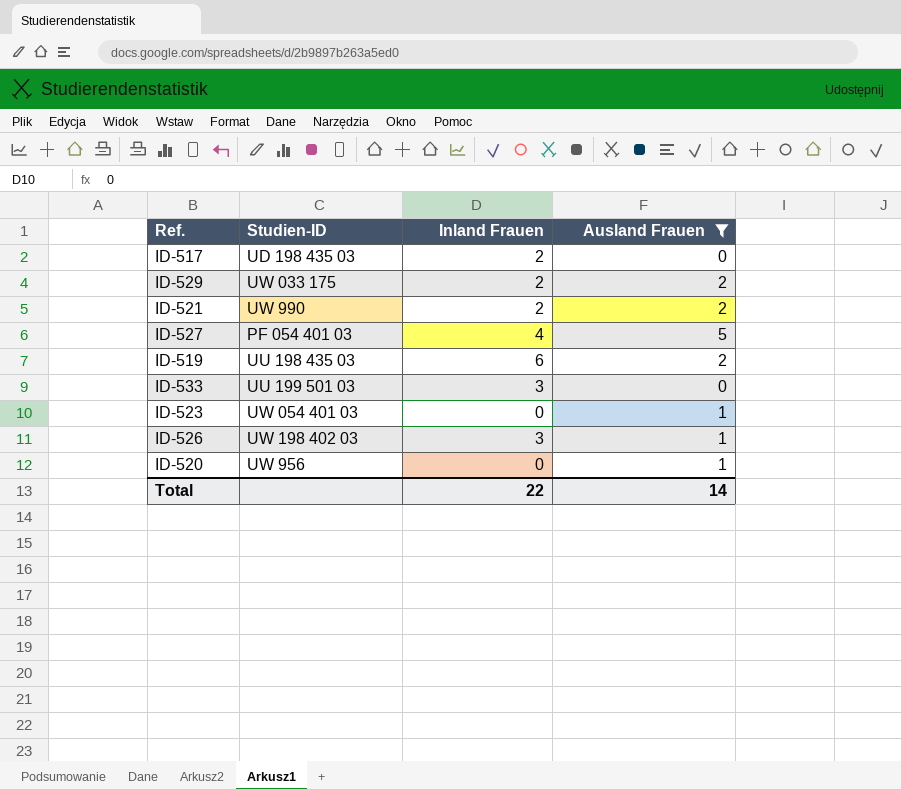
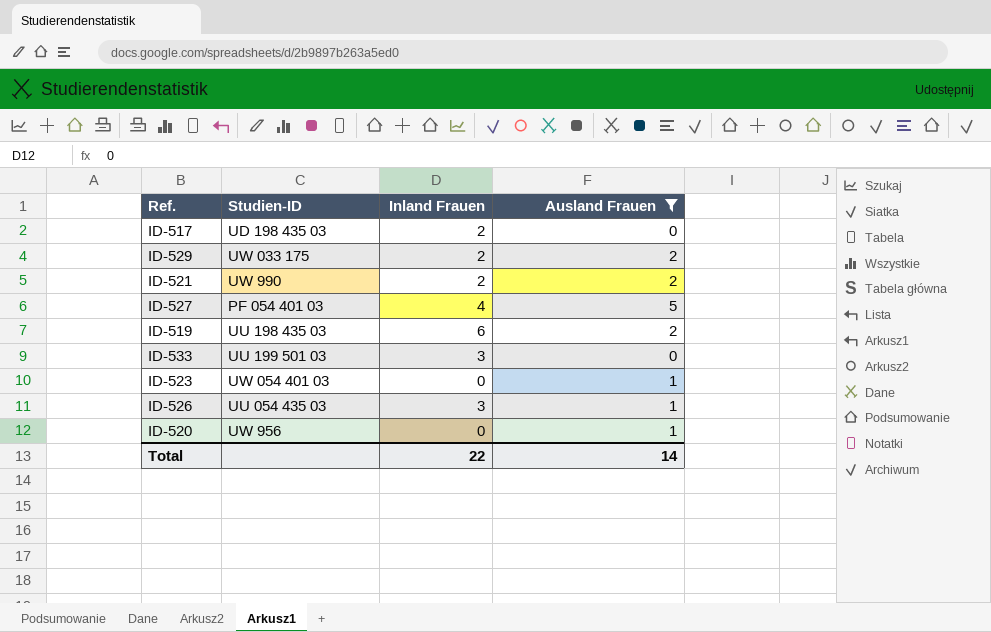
ID-526 | Studien-ID: UW 198 402 03 -> UU 054 435 03

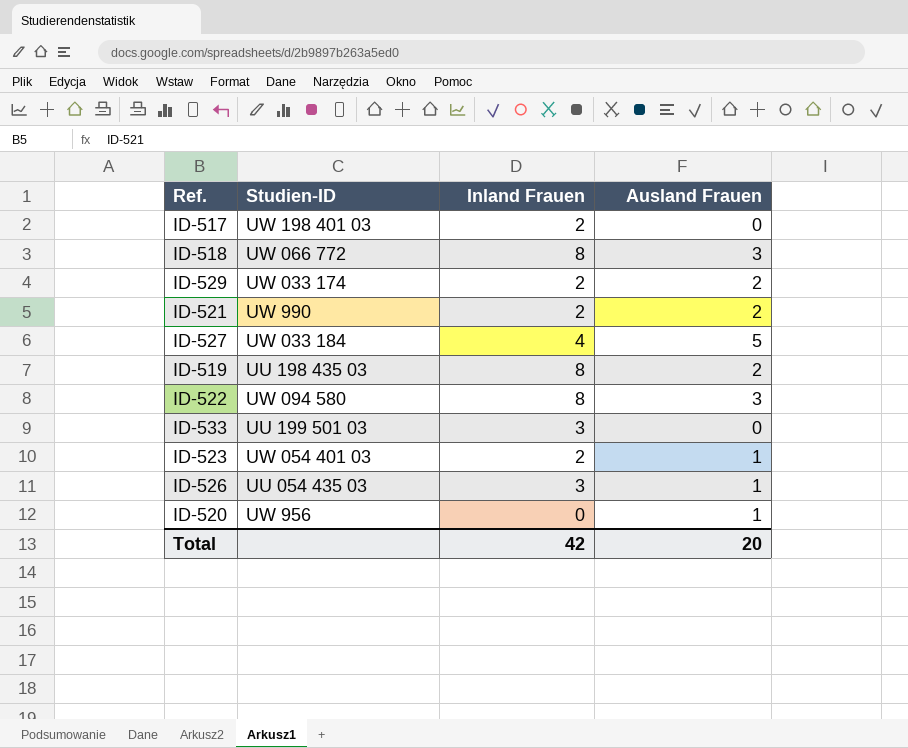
filter: Ausland Frauen != 3 -> none
ID-517 | Studien-ID: UD 198 435 03 -> UW 198 401 03
ID-529 | Studien-ID: UW 033 175 -> UW 033 174
ID-527 | Studien-ID: PF 054 401 03 -> UW 033 184
ID-519 | Inland Frauen: 6 -> 8
ID-523 | Inland Frauen: 0 -> 2
Total | Inland Frauen: 22 -> 42
Total | Ausland Frauen: 14 -> 20

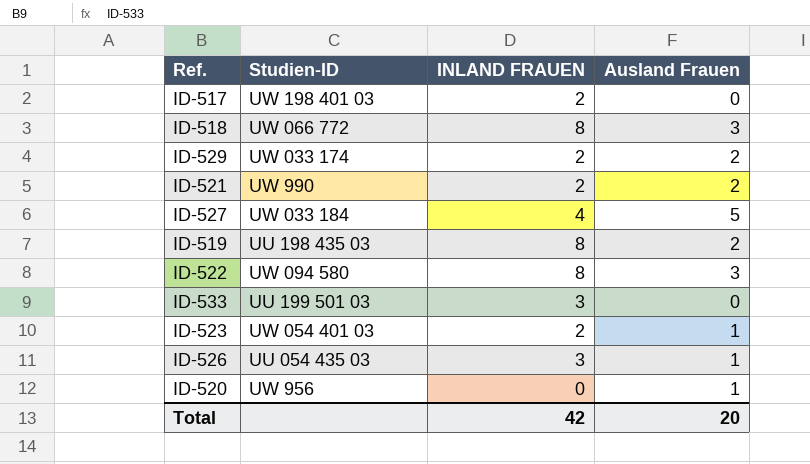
column name: Inland Frauen -> INLAND FRAUEN

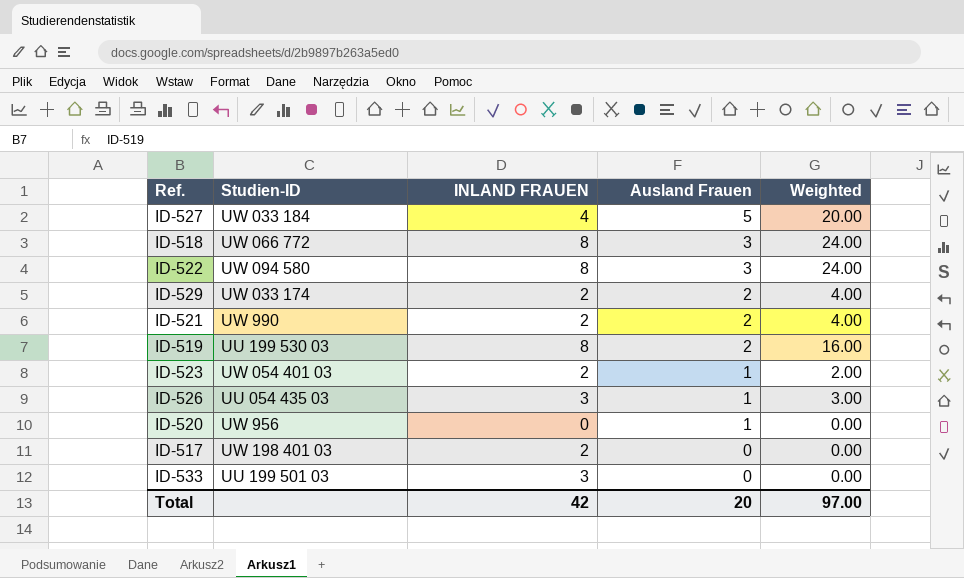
row order: none -> Ausland Frauen descending
column Weighted | formula: none -> [INLAND FRAUEN] * [Ausland Frauen]
ID-519 | Studien-ID: UU 198 435 03 -> UU 199 530 03

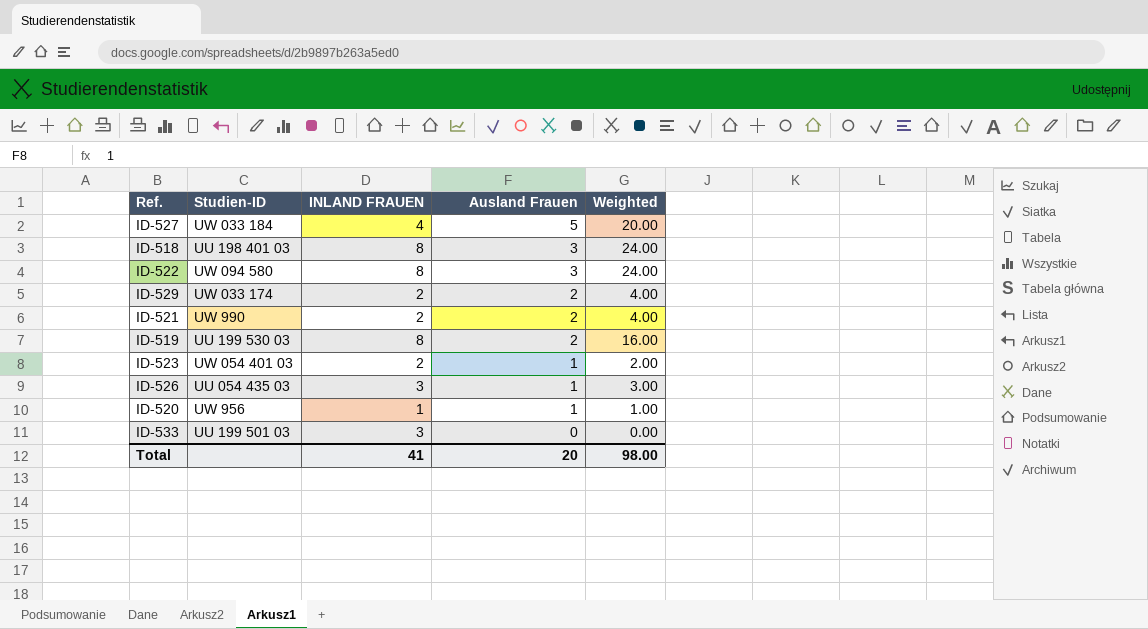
row ID-517: UW 198 401 03 | 2 | 0 | 0.00 -> none
ID-518 | Studien-ID: UW 066 772 -> UU 198 401 03
ID-520 | INLAND FRAUEN: 0 -> 1
ID-520 | Weighted: 0.00 -> 1.00
Total | INLAND FRAUEN: 42 -> 41
Total | Weighted: 97.00 -> 98.00

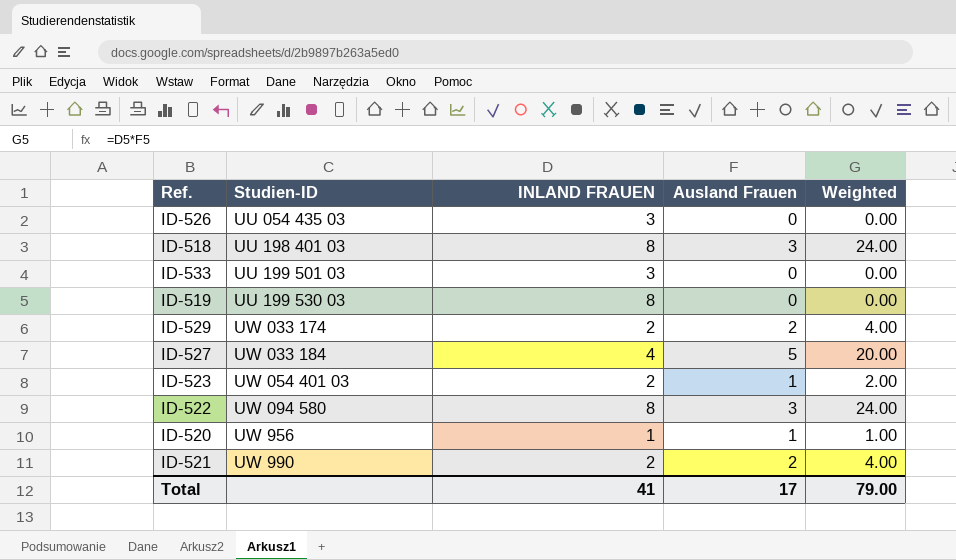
row order: Ausland Frauen descending -> Studien-ID ascending
ID-526 | Ausland Frauen: 1 -> 0
ID-526 | Weighted: 3.00 -> 0.00
ID-519 | Ausland Frauen: 2 -> 0
ID-519 | Weighted: 16.00 -> 0.00
Total | Ausland Frauen: 20 -> 17
Total | Weighted: 98.00 -> 79.00

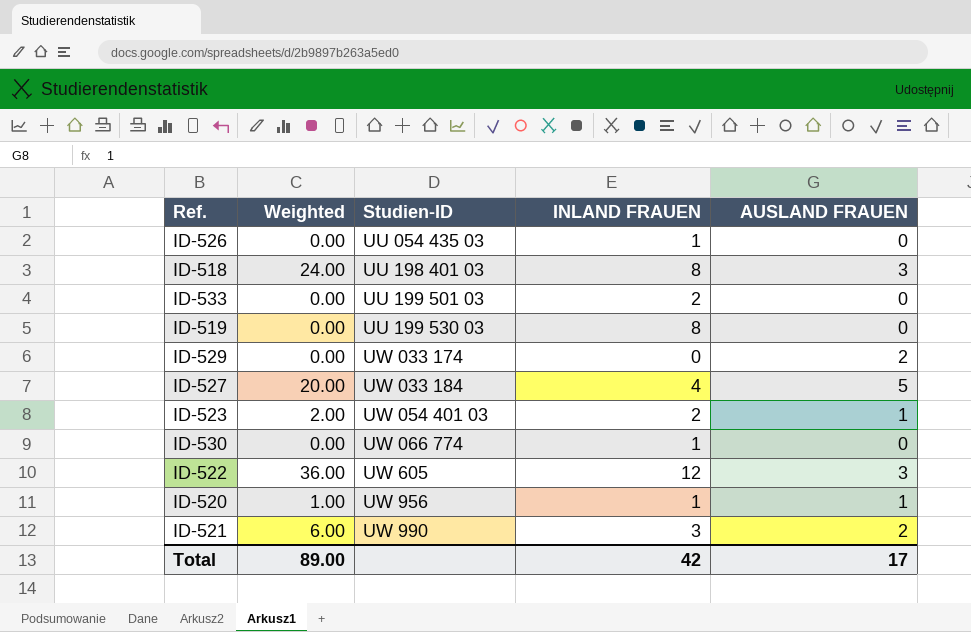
column Weighted | position: 5 -> 2
column name: Ausland Frauen -> AUSLAND FRAUEN
ID-526 | INLAND FRAUEN: 3 -> 1
ID-533 | INLAND FRAUEN: 3 -> 2
ID-529 | Weighted: 4.00 -> 0.00
ID-529 | INLAND FRAUEN: 2 -> 0
row ID-530: none -> 0.00 | UW 066 774 | 1 | 0
ID-522 | Weighted: 24.00 -> 36.00
ID-522 | Studien-ID: UW 094 580 -> UW 605
ID-522 | INLAND FRAUEN: 8 -> 12
ID-521 | Weighted: 4.00 -> 6.00
ID-521 | INLAND FRAUEN: 2 -> 3
Total | Weighted: 79.00 -> 89.00
Total | INLAND FRAUEN: 41 -> 42

